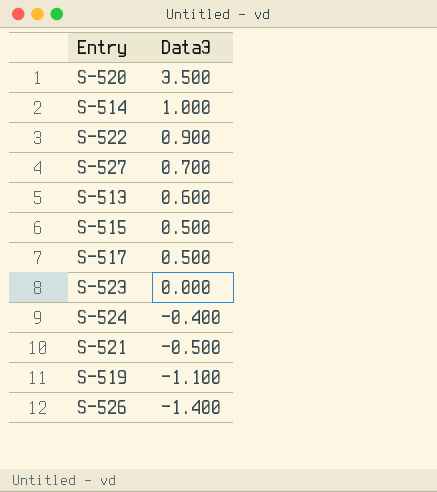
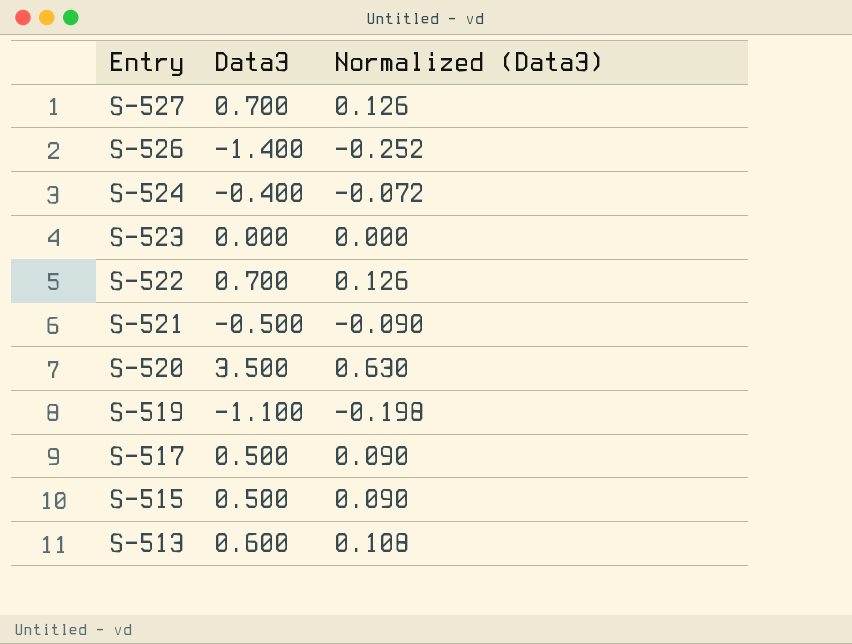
row order: Data3 descending -> Entry descending
column Normalized (Data3) | formula: none -> [Data3] * 0.18
row S-514: 1.000 -> none
S-522 | Data3: 0.900 -> 0.700

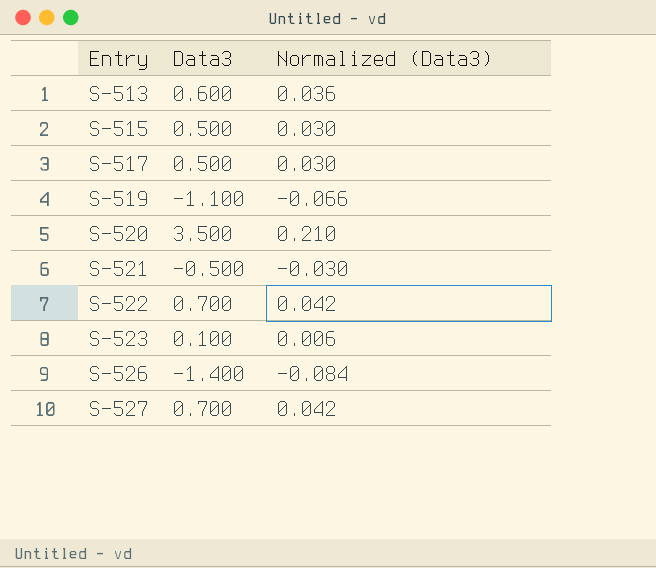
row order: Entry descending -> Entry ascending
column Normalized (Data3) | formula: [Data3] * 0.18 -> [Data3] * 0.06
row S-524: -0.400 | -0.072 -> none
S-523 | Data3: 0.000 -> 0.100

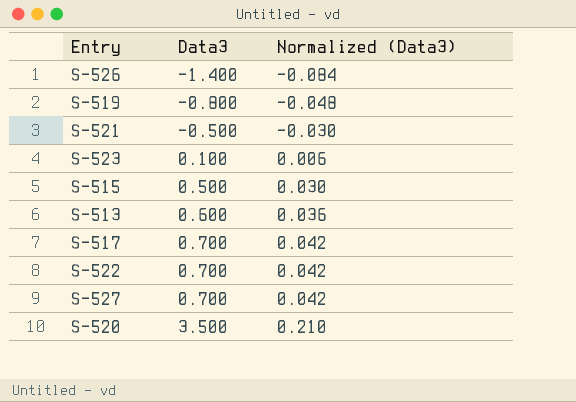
row order: Entry ascending -> Data3 ascending
S-519 | Data3: -1.100 -> -0.800
S-519 | Normalized (Data3): -0.066 -> -0.048
S-517 | Data3: 0.500 -> 0.700
S-517 | Normalized (Data3): 0.030 -> 0.042

